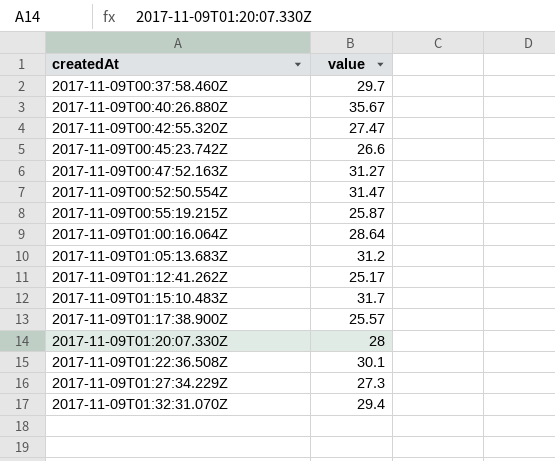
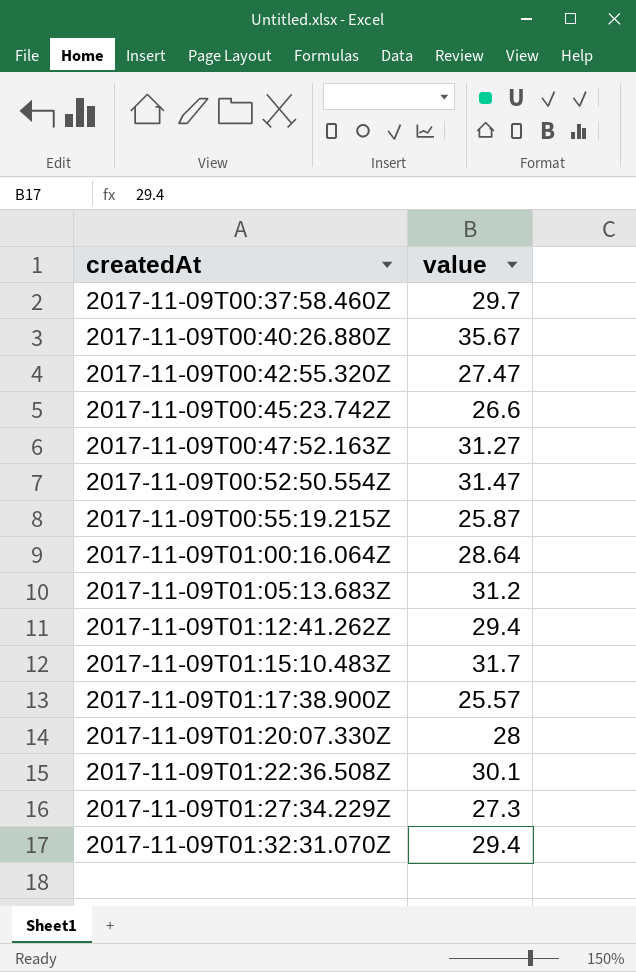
2017-11-09T01:12:41.262Z | value: 25.17 -> 29.4

